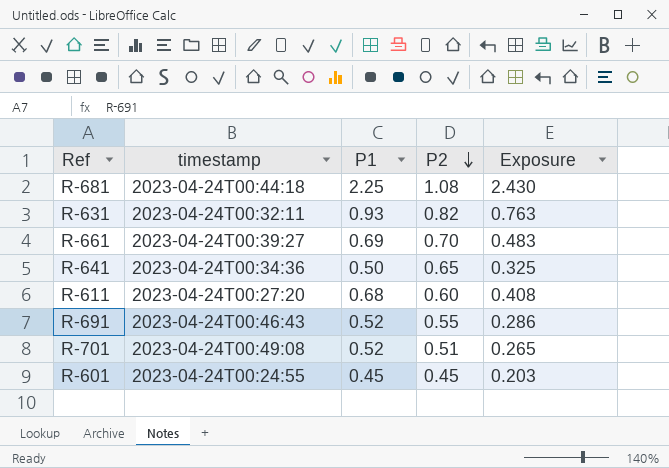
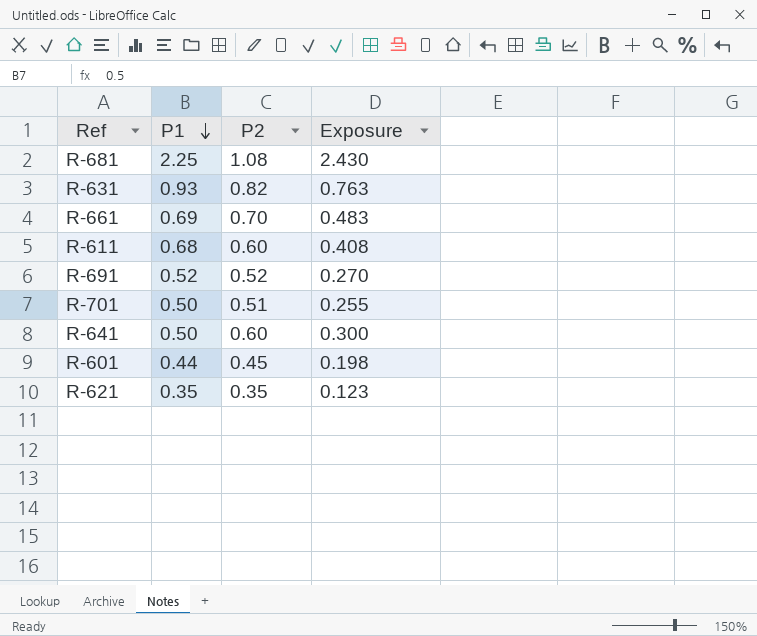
row order: P2 descending -> P1 descending
column timestamp | position: 2 -> none
R-691 | P2: 0.55 -> 0.52
R-691 | Exposure: 0.286 -> 0.270
R-701 | P1: 0.52 -> 0.50
R-701 | Exposure: 0.265 -> 0.255
R-641 | P2: 0.65 -> 0.60
R-641 | Exposure: 0.325 -> 0.300
R-601 | P1: 0.45 -> 0.44
R-601 | Exposure: 0.203 -> 0.198
row R-621: none -> 0.35 | 0.35 | 0.123

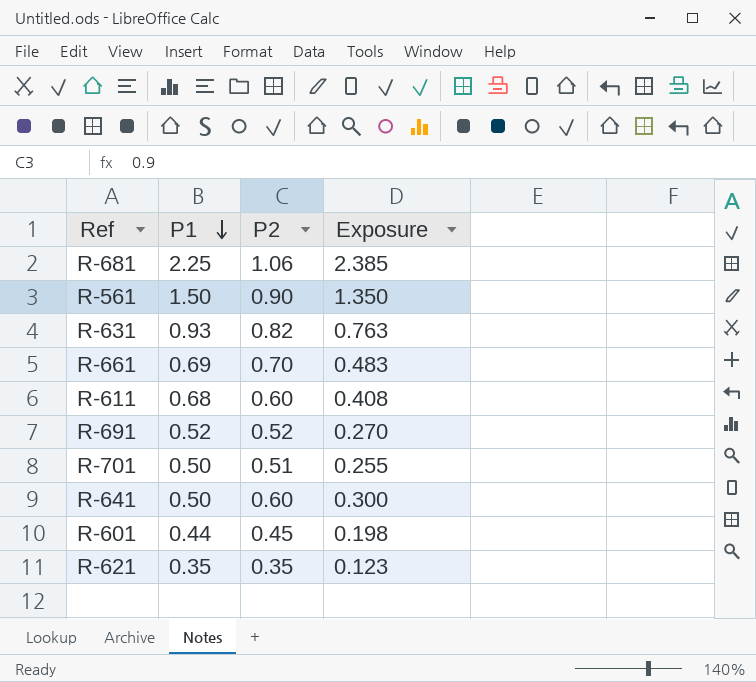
R-681 | P2: 1.08 -> 1.06
R-681 | Exposure: 2.430 -> 2.385
row R-561: none -> 1.50 | 0.90 | 1.350

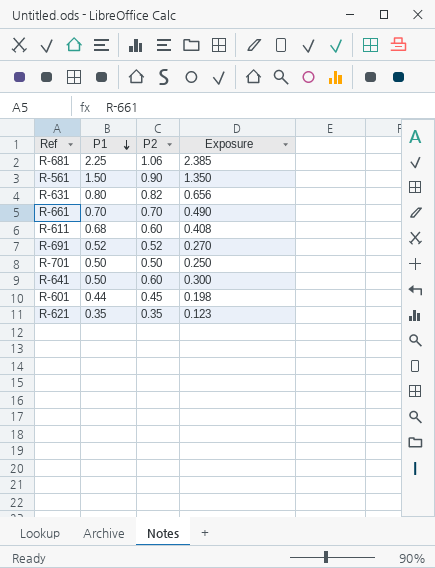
R-631 | P1: 0.93 -> 0.80
R-631 | Exposure: 0.763 -> 0.656
R-661 | P1: 0.69 -> 0.70
R-661 | Exposure: 0.483 -> 0.490
R-701 | P2: 0.51 -> 0.50
R-701 | Exposure: 0.255 -> 0.250

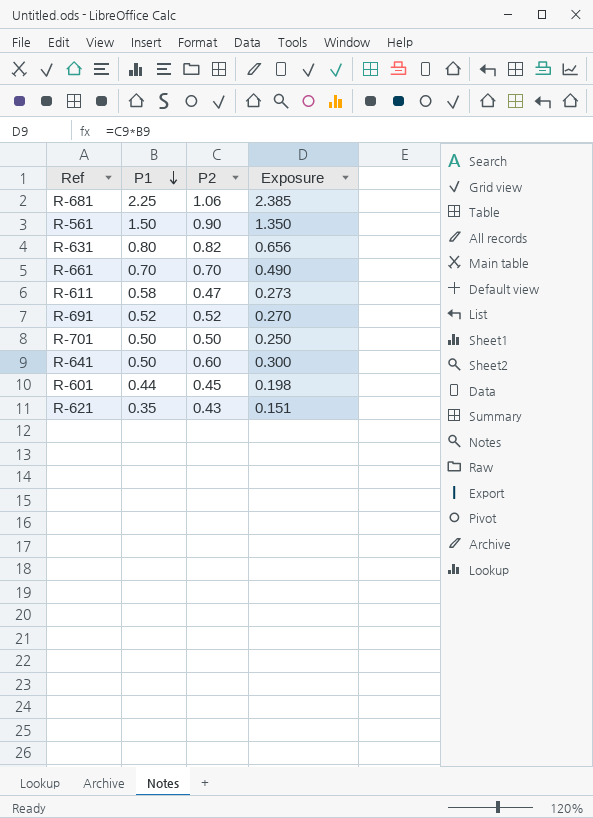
R-611 | P1: 0.68 -> 0.58
R-611 | P2: 0.60 -> 0.47
R-611 | Exposure: 0.408 -> 0.273
R-621 | P2: 0.35 -> 0.43
R-621 | Exposure: 0.123 -> 0.151

